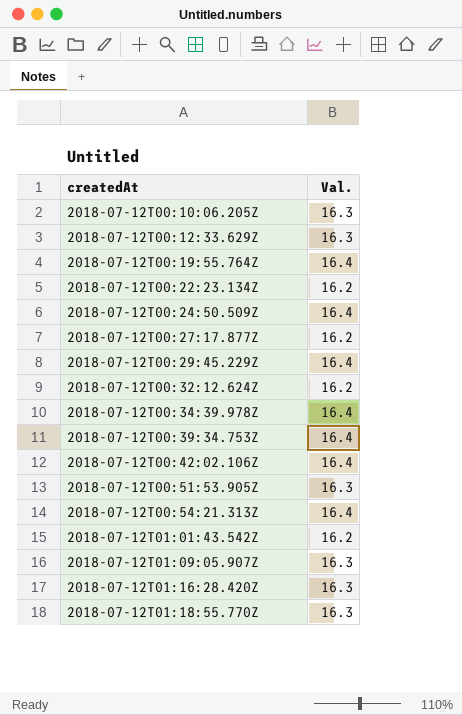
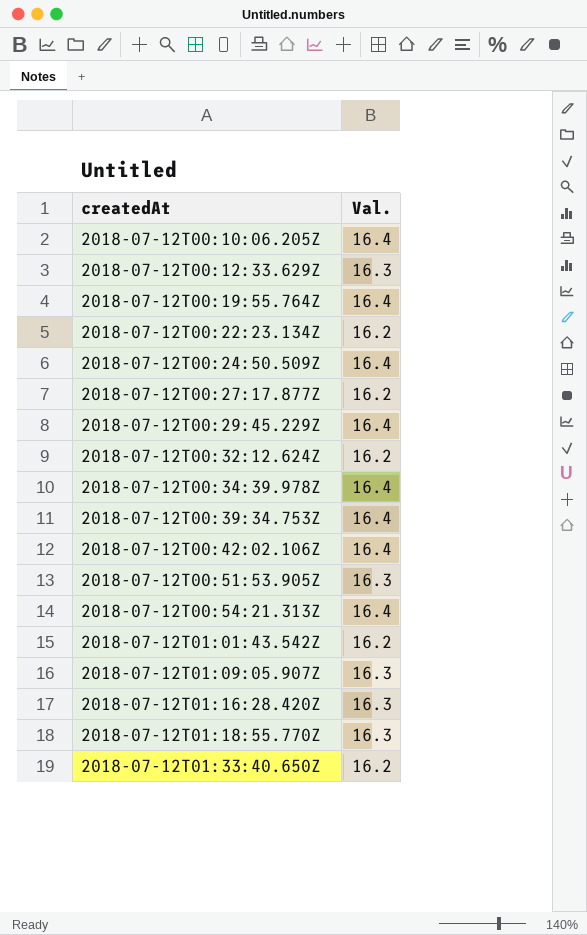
2018-07-12T00:10:06.205Z | Val.: 16.3 -> 16.4
row 2018-07-12T01:33:40.650Z: none -> 16.2

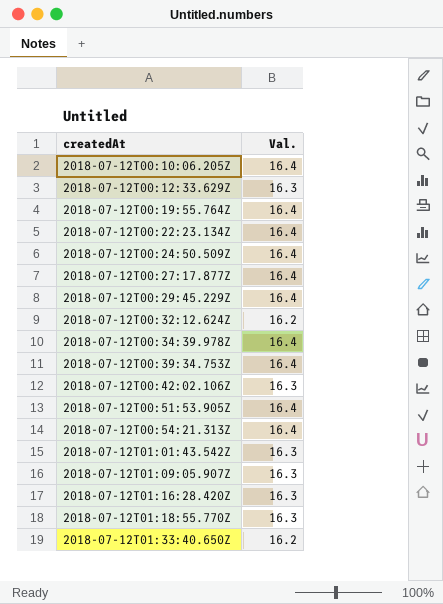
2018-07-12T00:22:23.134Z | Val.: 16.2 -> 16.4
2018-07-12T00:27:17.877Z | Val.: 16.2 -> 16.4
2018-07-12T00:42:02.106Z | Val.: 16.4 -> 16.3
2018-07-12T00:51:53.905Z | Val.: 16.3 -> 16.4
2018-07-12T01:01:43.542Z | Val.: 16.2 -> 16.3

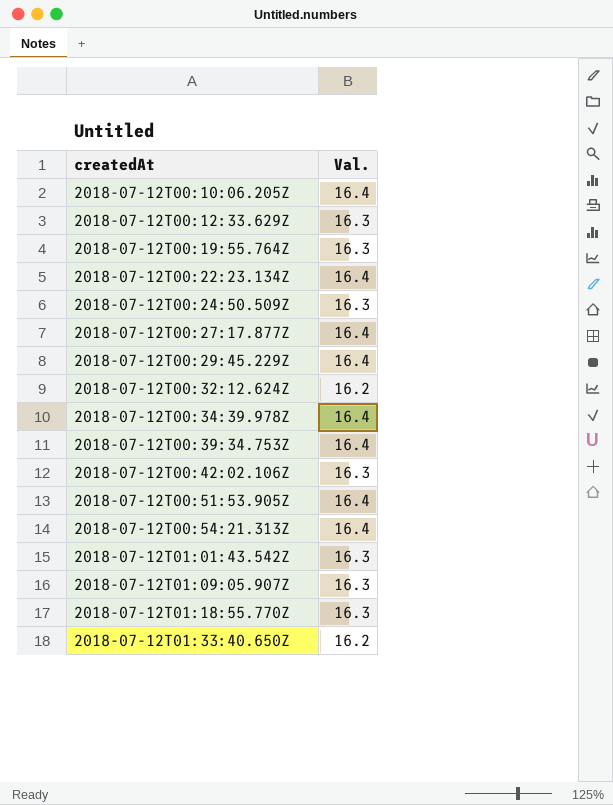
row 2018-07-12T01:16:28.420Z: 16.3 -> none
2018-07-12T00:19:55.764Z | Val.: 16.4 -> 16.3
2018-07-12T00:24:50.509Z | Val.: 16.4 -> 16.3

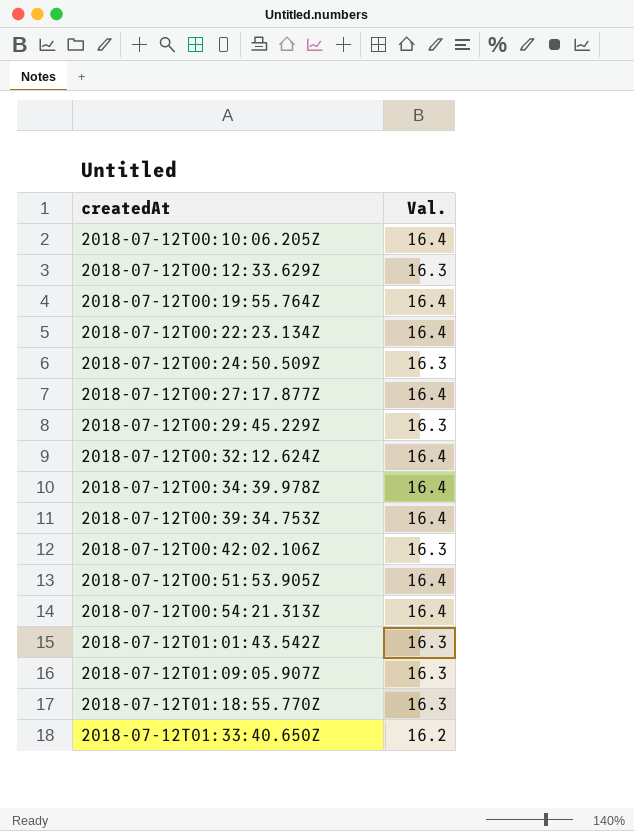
2018-07-12T00:19:55.764Z | Val.: 16.3 -> 16.4
2018-07-12T00:29:45.229Z | Val.: 16.4 -> 16.3
2018-07-12T00:32:12.624Z | Val.: 16.2 -> 16.4

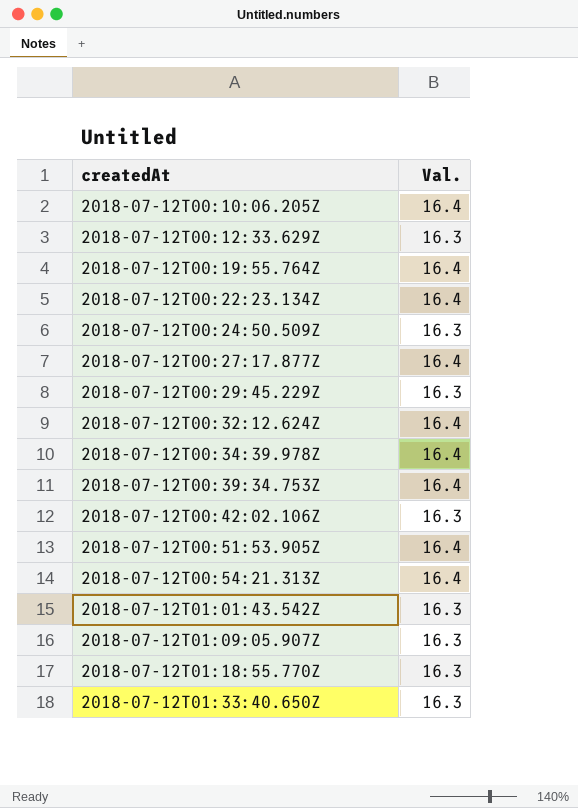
2018-07-12T01:33:40.650Z | Val.: 16.2 -> 16.3

